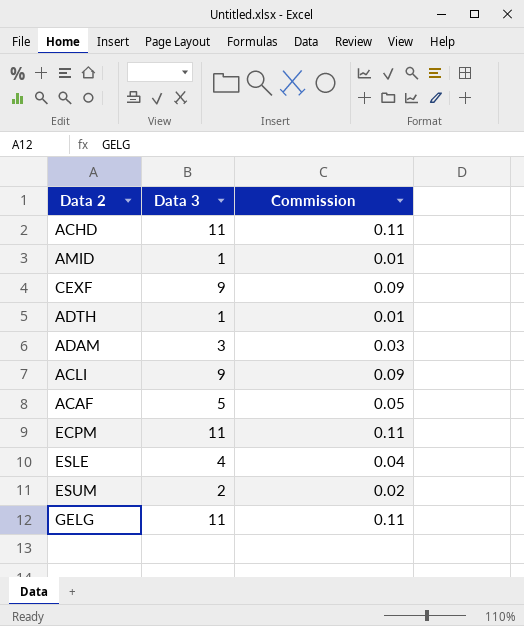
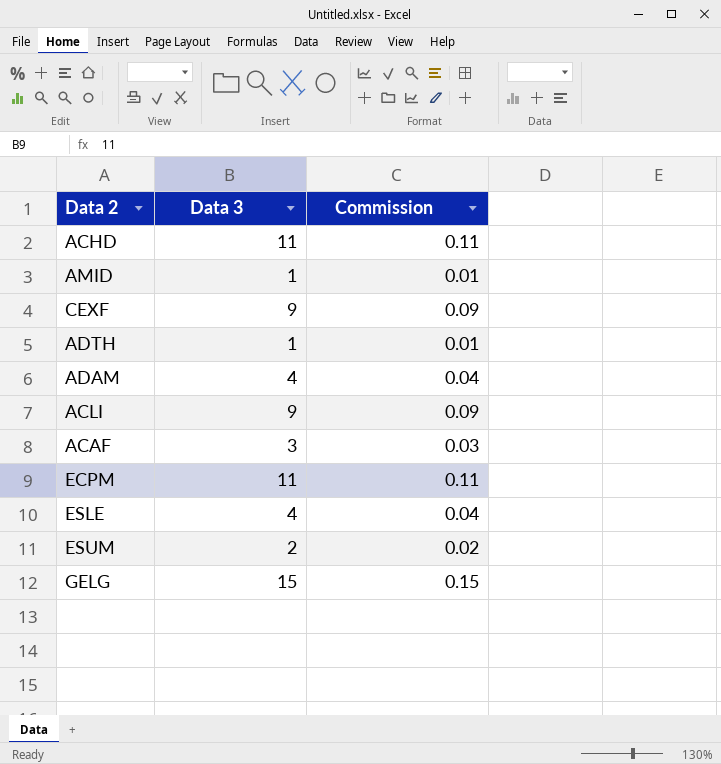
ADAM | Data 3: 3 -> 4
ADAM | Commission: 0.03 -> 0.04
ACAF | Data 3: 5 -> 3
ACAF | Commission: 0.05 -> 0.03
GELG | Data 3: 11 -> 15
GELG | Commission: 0.11 -> 0.15

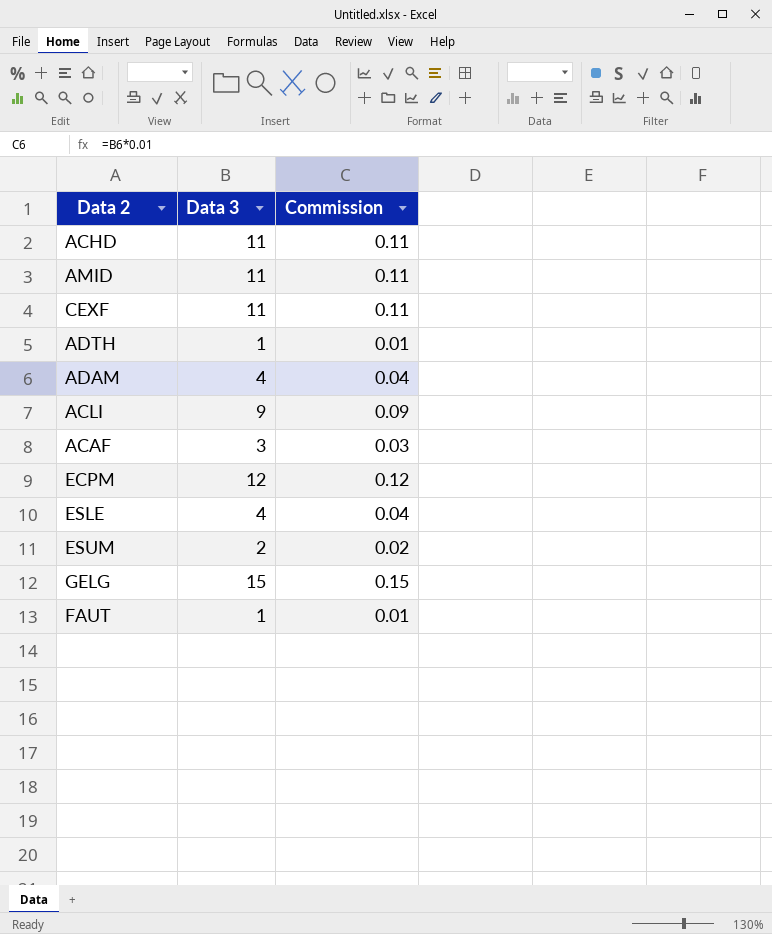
AMID | Data 3: 1 -> 11
AMID | Commission: 0.01 -> 0.11
CEXF | Data 3: 9 -> 11
CEXF | Commission: 0.09 -> 0.11
ECPM | Data 3: 11 -> 12
ECPM | Commission: 0.11 -> 0.12
row FAUT: none -> 1 | 0.01

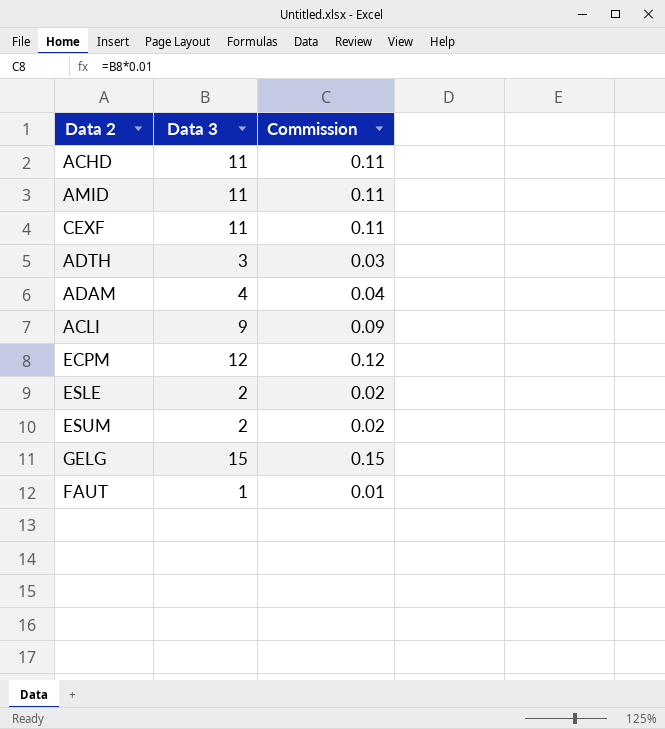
row ACAF: 3 | 0.03 -> none
ADTH | Data 3: 1 -> 3
ADTH | Commission: 0.01 -> 0.03
ESLE | Data 3: 4 -> 2
ESLE | Commission: 0.04 -> 0.02

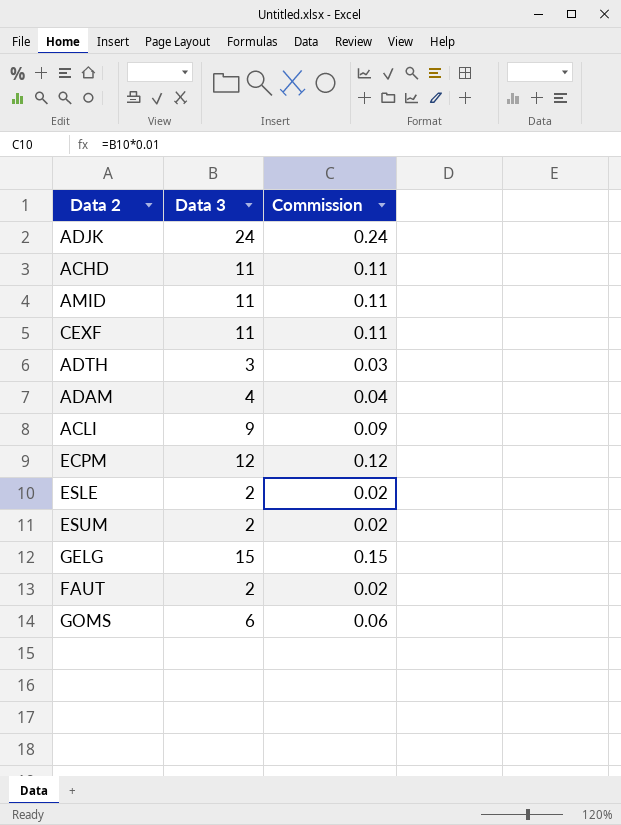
row ADJK: none -> 24 | 0.24
FAUT | Data 3: 1 -> 2
FAUT | Commission: 0.01 -> 0.02
row GOMS: none -> 6 | 0.06

